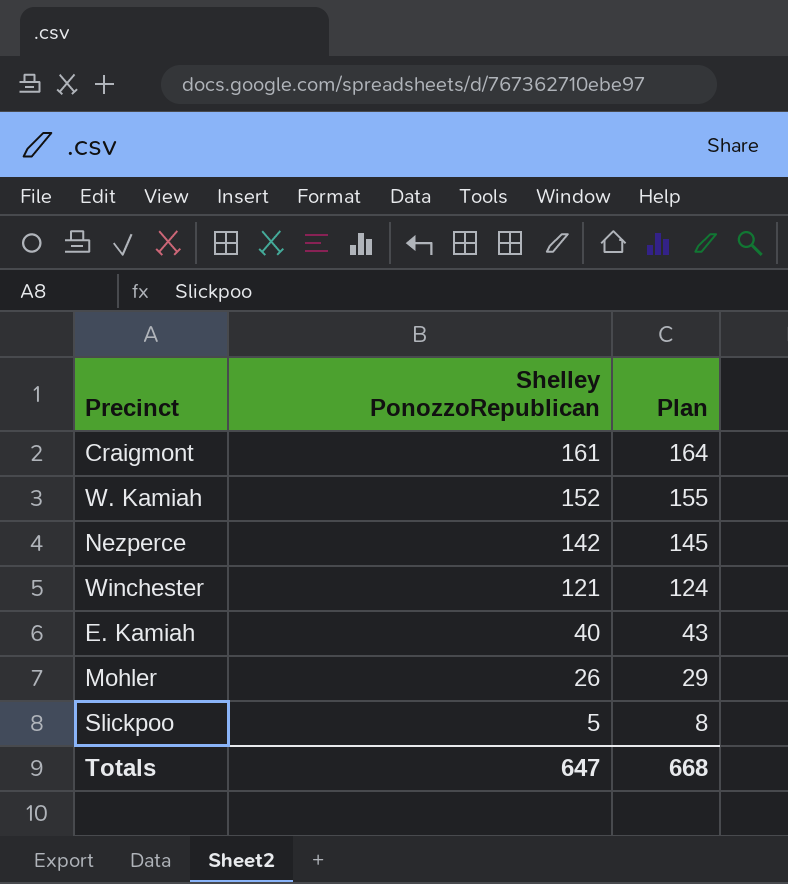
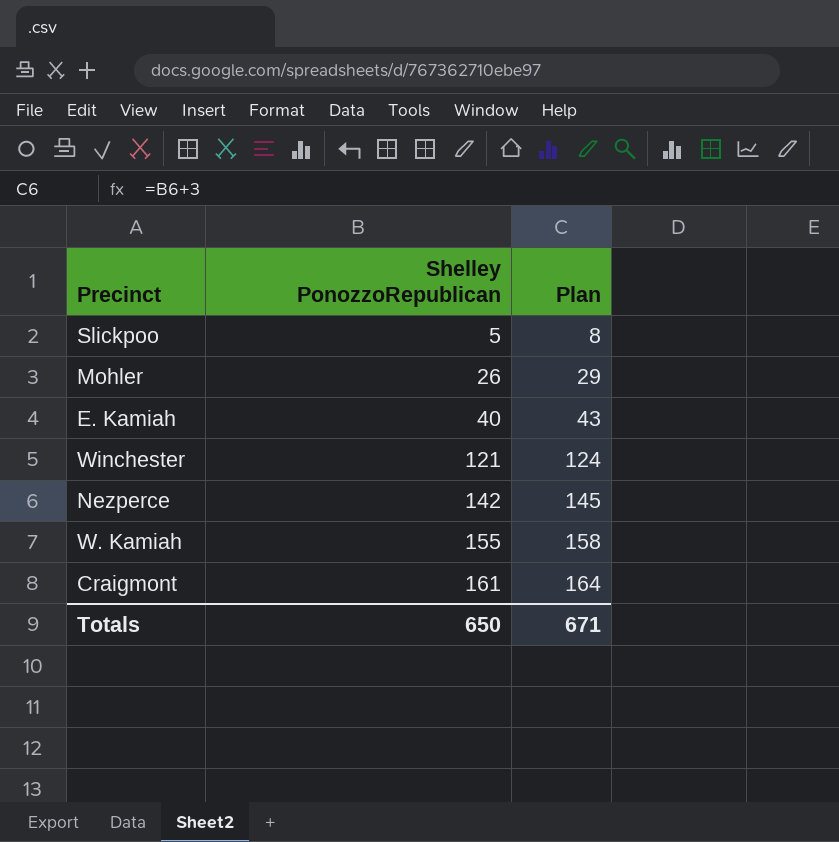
row order: Shelley PonozzoRepublican descending -> Shelley PonozzoRepublican ascending
W. Kamiah | Shelley PonozzoRepublican: 152 -> 155
W. Kamiah | Plan: 155 -> 158
Totals | Shelley PonozzoRepublican: 647 -> 650
Totals | Plan: 668 -> 671

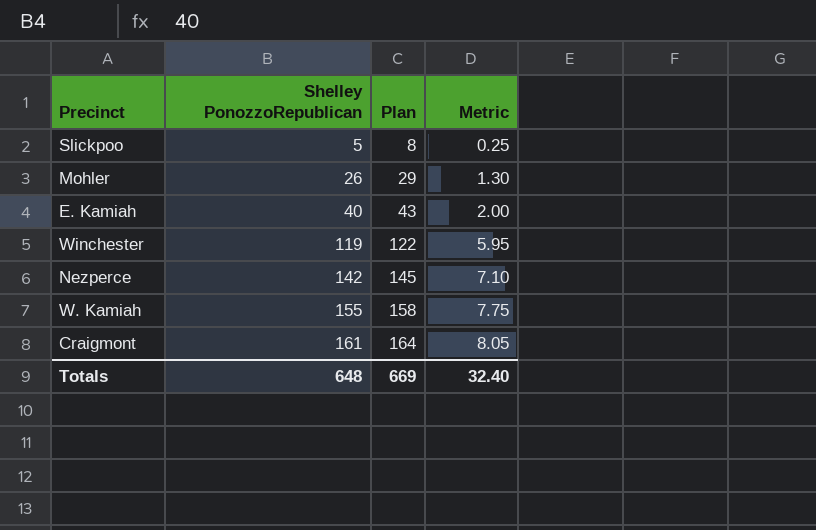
column Metric | formula: none -> [Shelley PonozzoRepublican] * 0.05
Winchester | Shelley PonozzoRepublican: 121 -> 119
Winchester | Plan: 124 -> 122
Totals | Shelley PonozzoRepublican: 650 -> 648
Totals | Plan: 671 -> 669

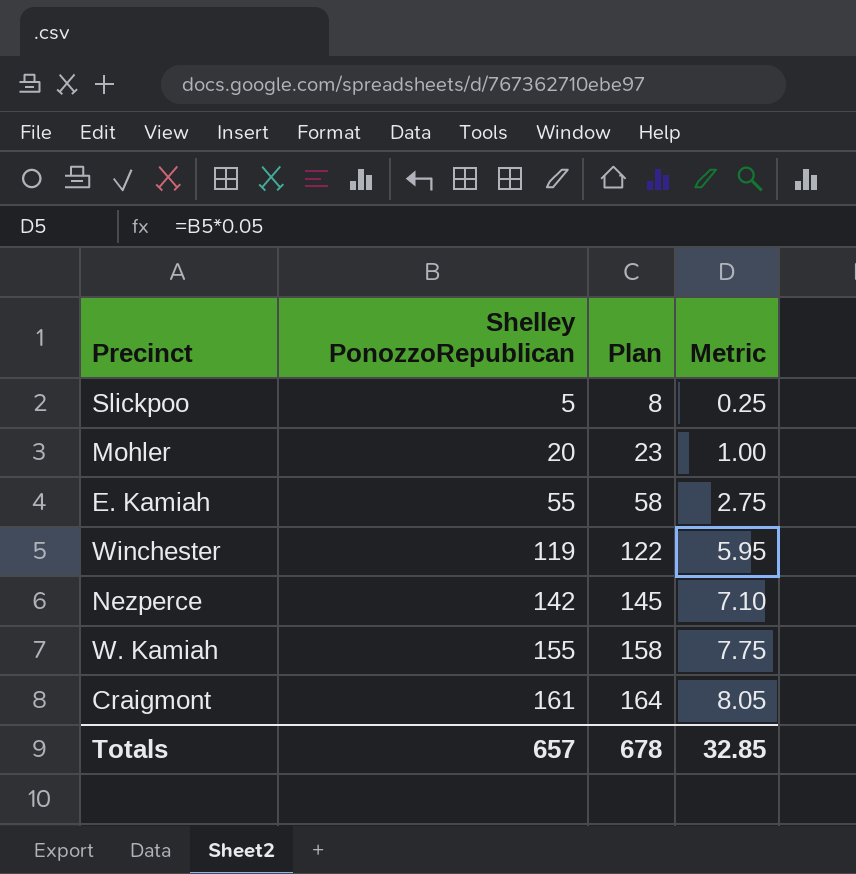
Mohler | Shelley PonozzoRepublican: 26 -> 20
Mohler | Plan: 29 -> 23
Mohler | Metric: 1.30 -> 1.00
E. Kamiah | Shelley PonozzoRepublican: 40 -> 55
E. Kamiah | Plan: 43 -> 58
E. Kamiah | Metric: 2.00 -> 2.75
Totals | Shelley PonozzoRepublican: 648 -> 657
Totals | Plan: 669 -> 678
Totals | Metric: 32.40 -> 32.85

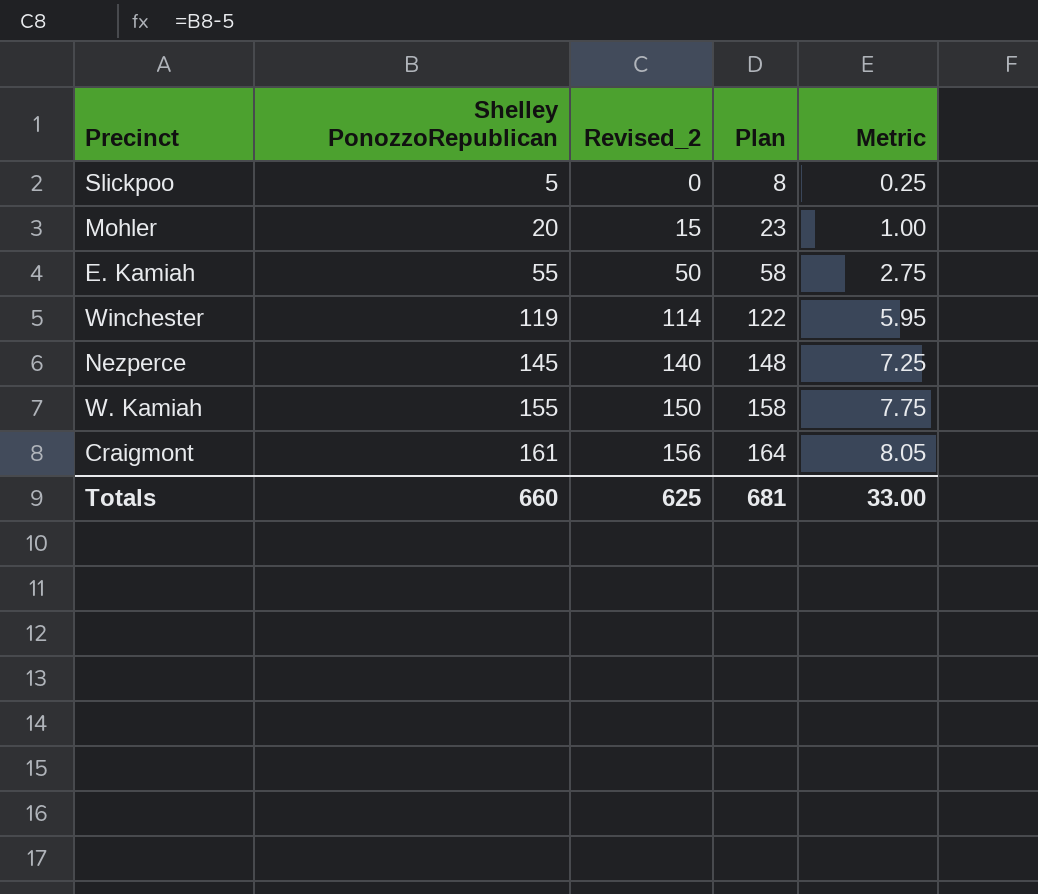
column Revised_2 | formula: none -> [Shelley PonozzoRepublican] - 5
Nezperce | Shelley PonozzoRepublican: 142 -> 145
Nezperce | Plan: 145 -> 148
Nezperce | Metric: 7.10 -> 7.25
Totals | Shelley PonozzoRepublican: 657 -> 660
Totals | Plan: 678 -> 681
Totals | Metric: 32.85 -> 33.00

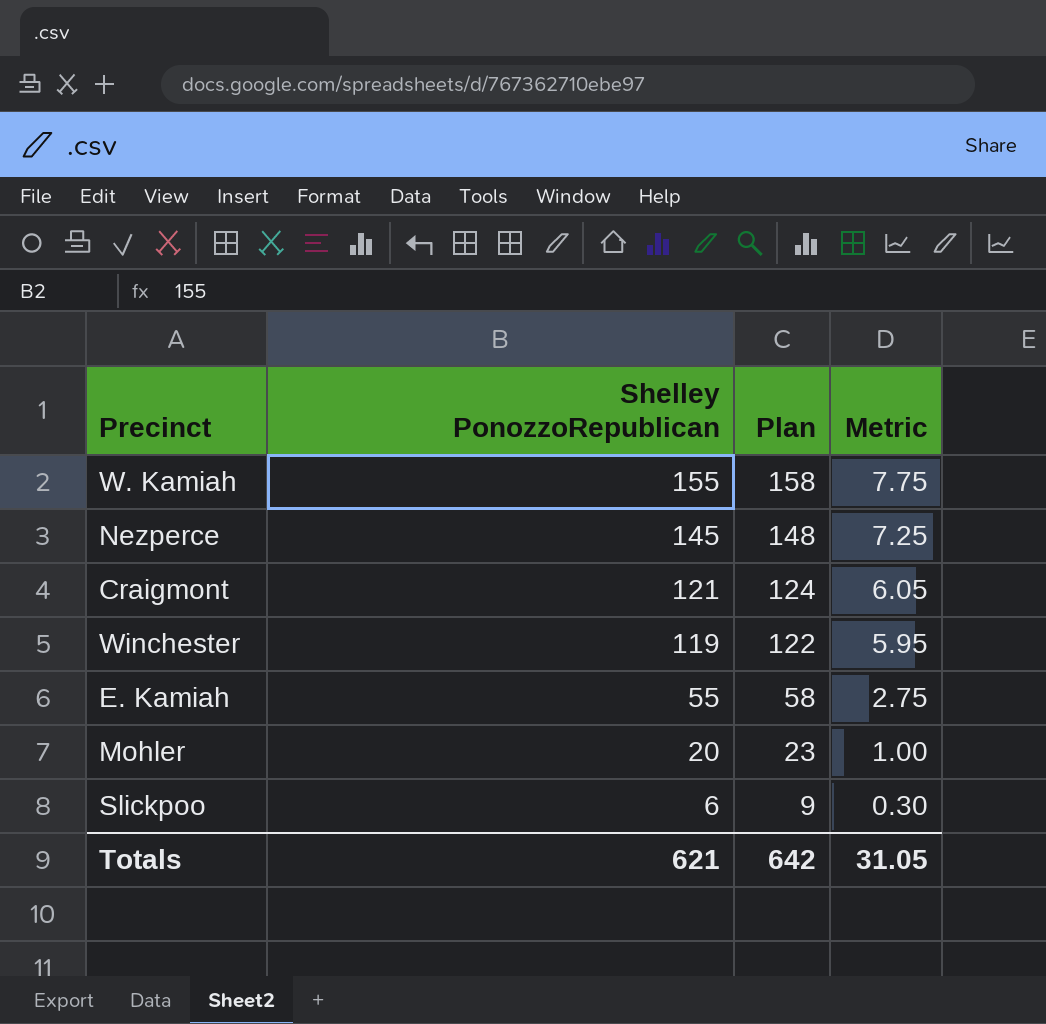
row order: Shelley PonozzoRepublican ascending -> Shelley PonozzoRepublican descending
column Revised_2 | formula: [Shelley PonozzoRepublican] - 5 -> none
Craigmont | Shelley PonozzoRepublican: 161 -> 121
Craigmont | Plan: 164 -> 124
Craigmont | Metric: 8.05 -> 6.05
Slickpoo | Shelley PonozzoRepublican: 5 -> 6
Slickpoo | Plan: 8 -> 9
Slickpoo | Metric: 0.25 -> 0.30
Totals | Shelley PonozzoRepublican: 660 -> 621
Totals | Plan: 681 -> 642
Totals | Metric: 33.00 -> 31.05

